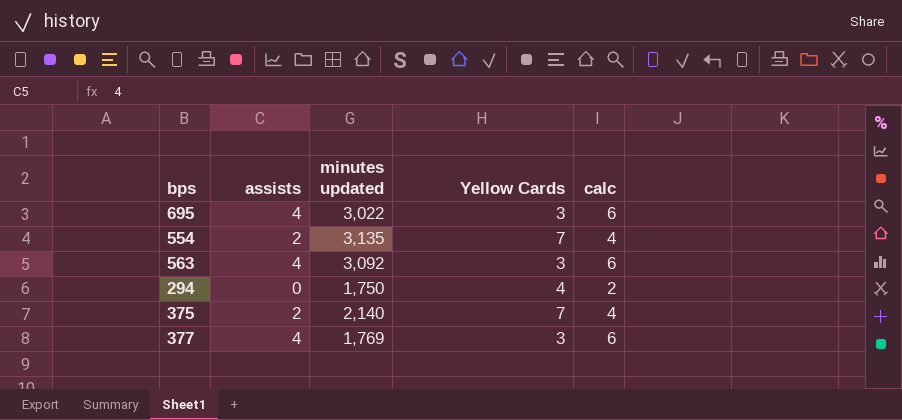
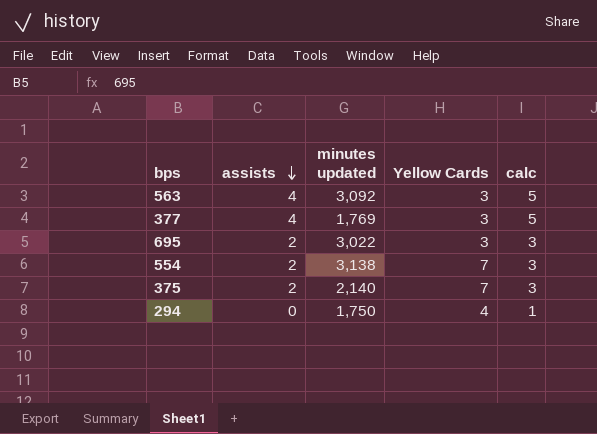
row order: none -> assists descending
column calc | formula: [assists] + 2 -> [assists] + 1
695 | assists: 4 -> 2
554 | minutes updated: 3,135 -> 3,138

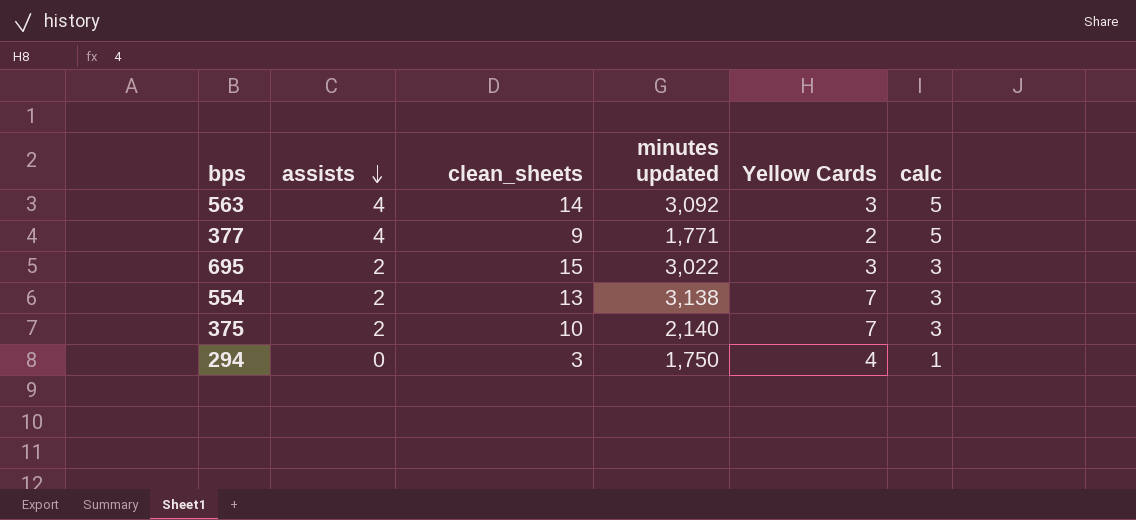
column clean_sheets | position: none -> 3
377 | minutes updated: 1,769 -> 1,771
377 | Yellow Cards: 3 -> 2

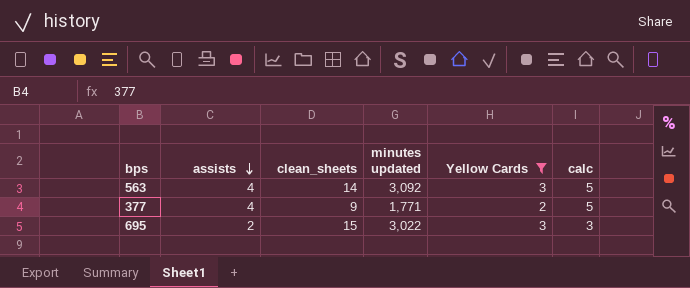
filter: none -> Yellow Cards <= 3

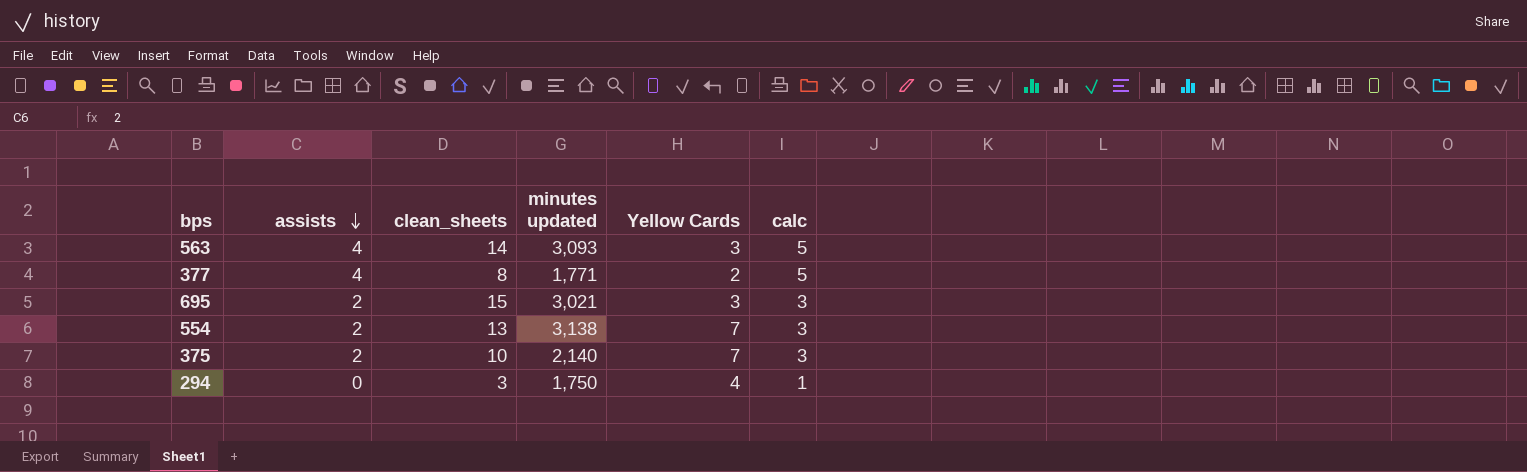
filter: Yellow Cards <= 3 -> none
563 | minutes updated: 3,092 -> 3,093
377 | clean_sheets: 9 -> 8
695 | minutes updated: 3,022 -> 3,021

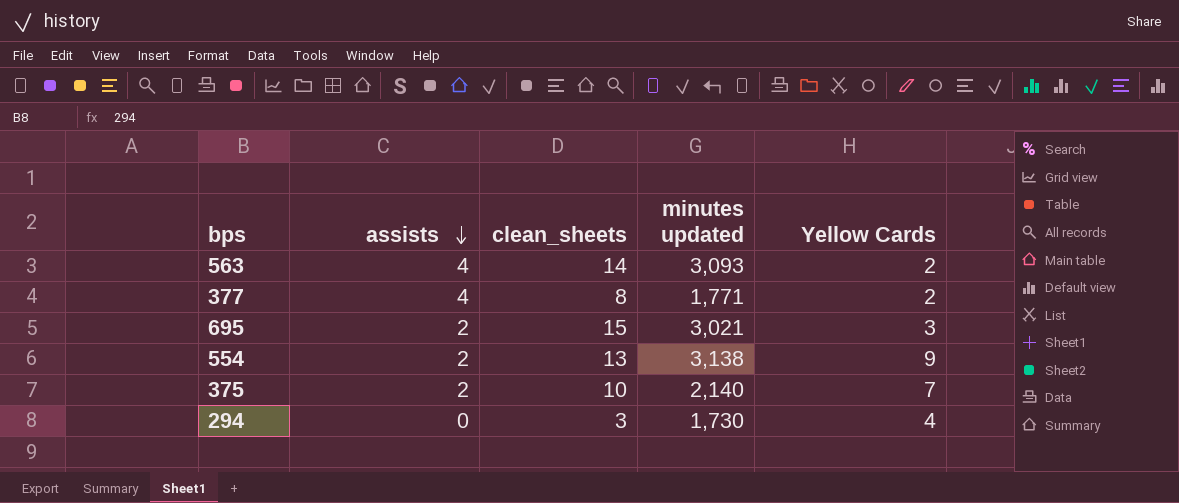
column calc | formula: [assists] + 1 -> none
563 | Yellow Cards: 3 -> 2
554 | Yellow Cards: 7 -> 9
294 | minutes updated: 1,750 -> 1,730

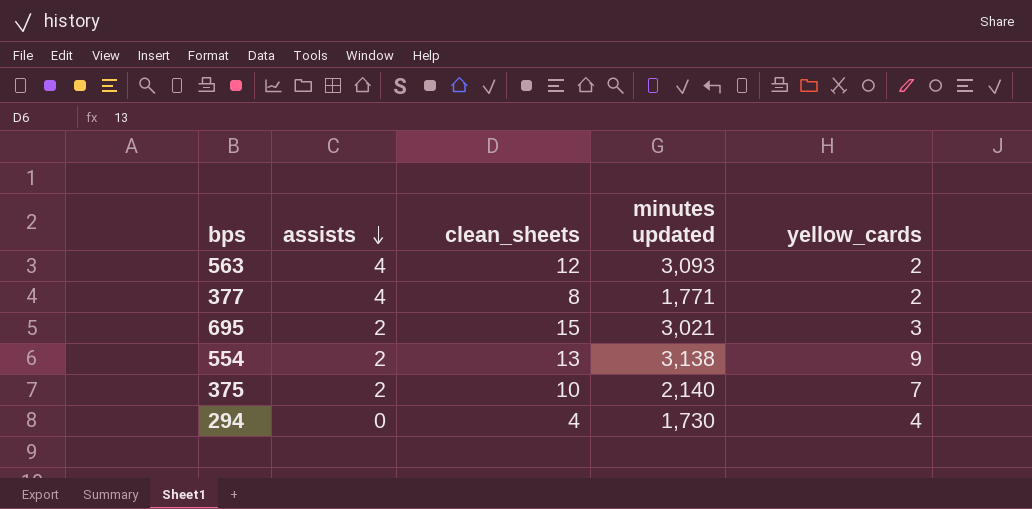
column name: Yellow Cards -> yellow_cards
563 | clean_sheets: 14 -> 12
294 | clean_sheets: 3 -> 4

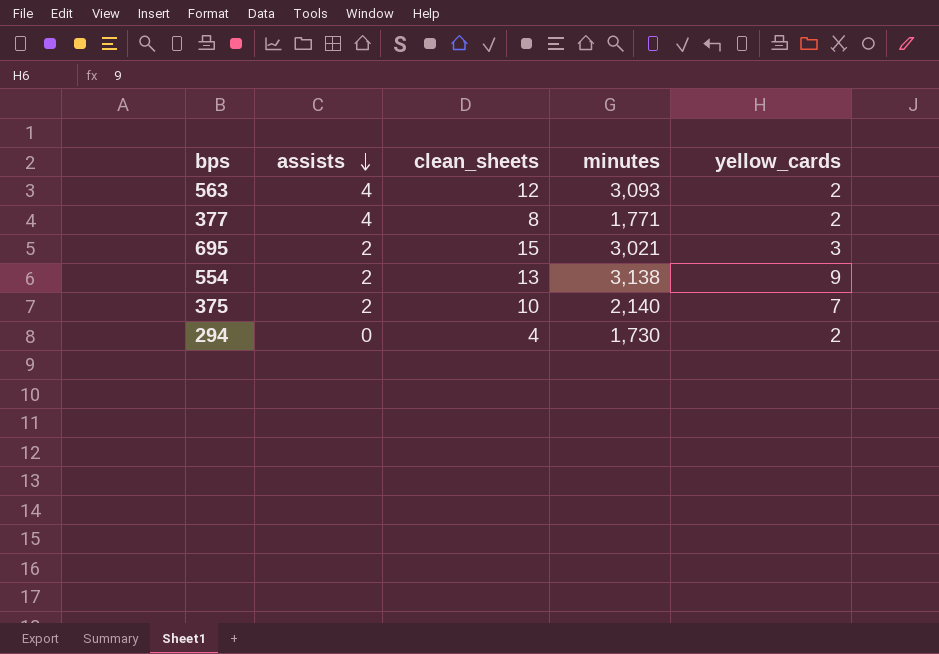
column name: minutes updated -> minutes
294 | yellow_cards: 4 -> 2

